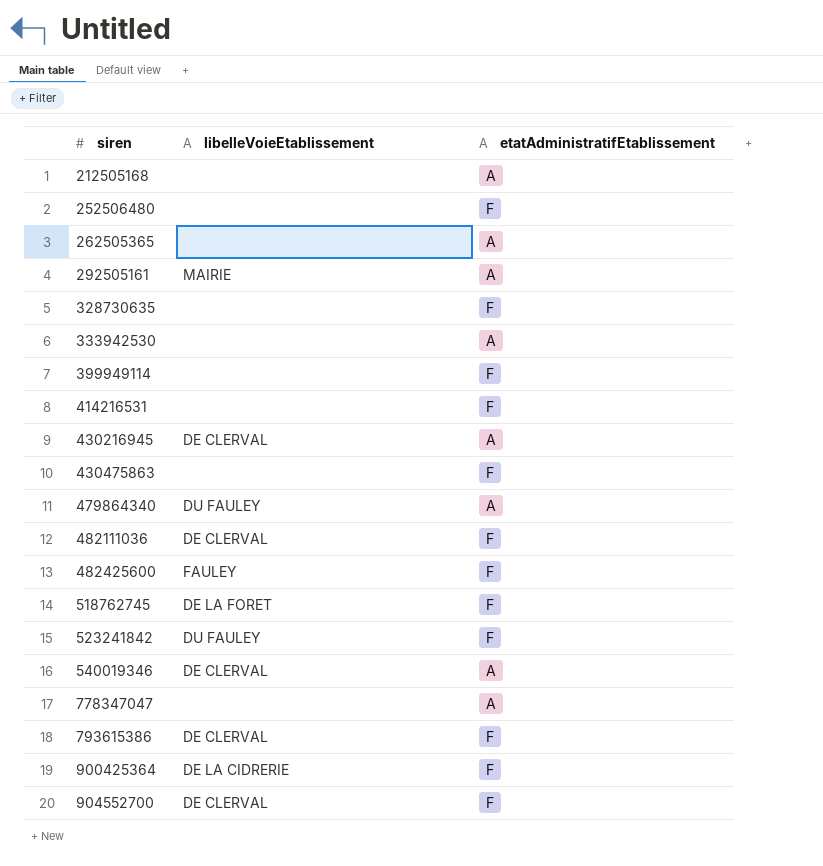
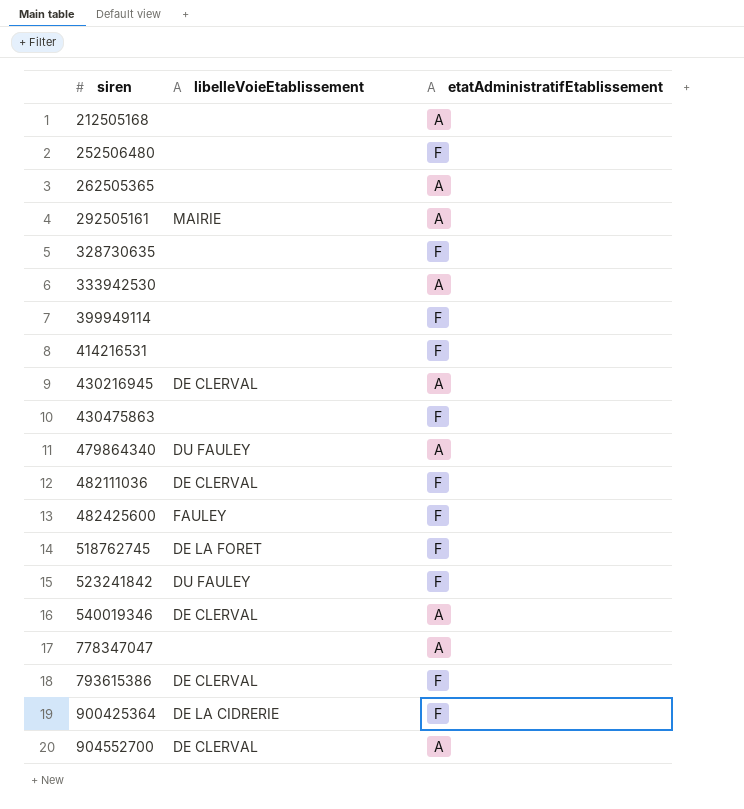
904552700 | etatAdministratifEtablissement: F -> A

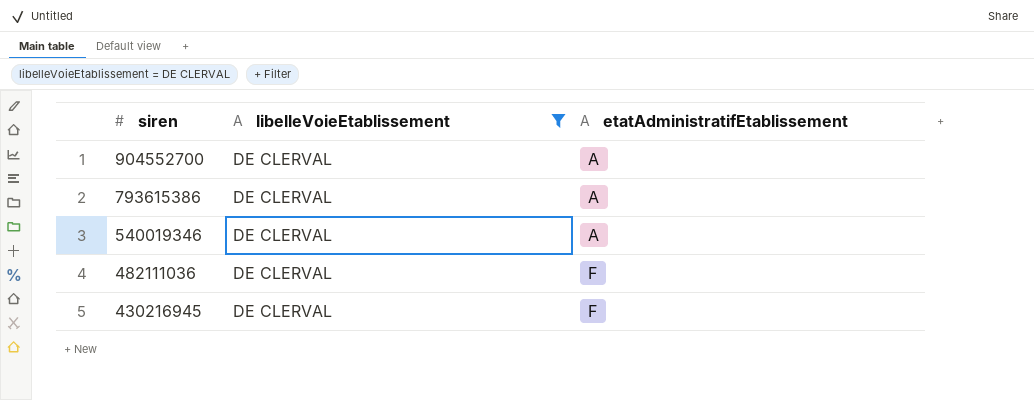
filter: none -> libelleVoieEtablissement = DE CLERVAL
row order: siren ascending -> siren descending
793615386 | etatAdministratifEtablissement: F -> A
430216945 | etatAdministratifEtablissement: A -> F

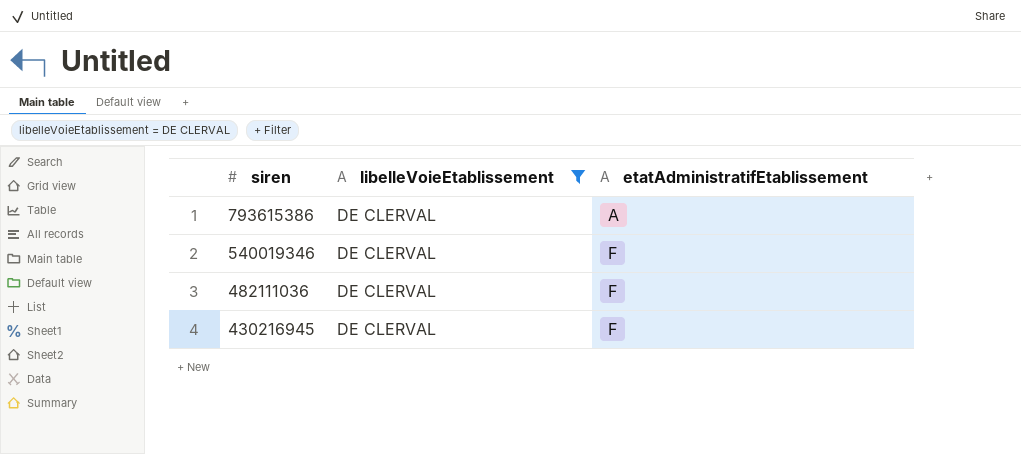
row 904552700: DE CLERVAL | A -> none
540019346 | etatAdministratifEtablissement: A -> F

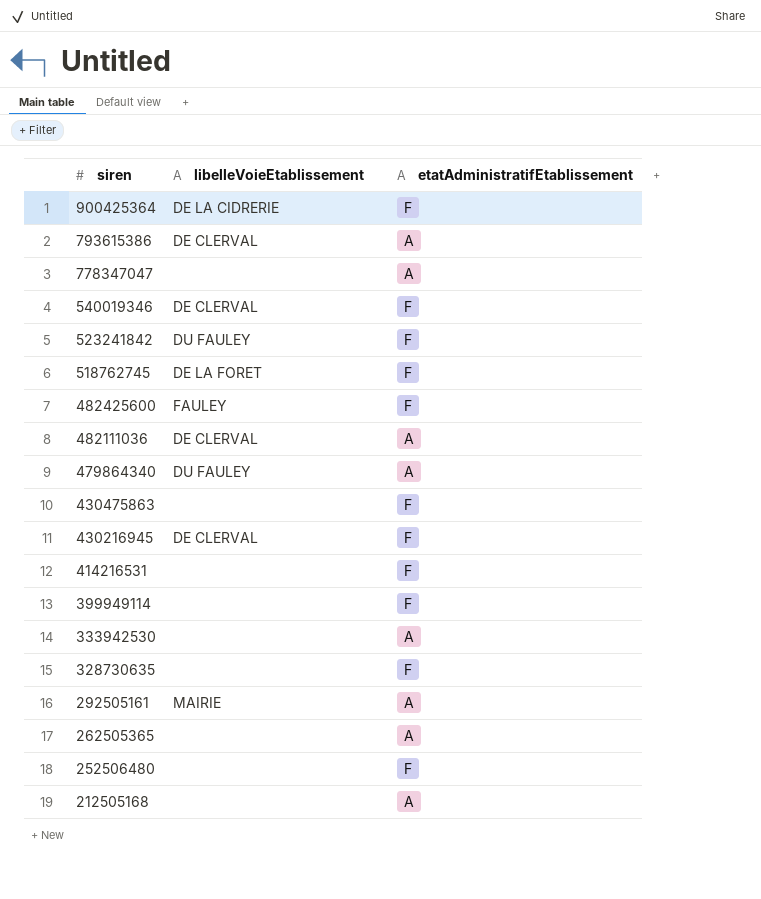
filter: libelleVoieEtablissement = DE CLERVAL -> none
482111036 | etatAdministratifEtablissement: F -> A

